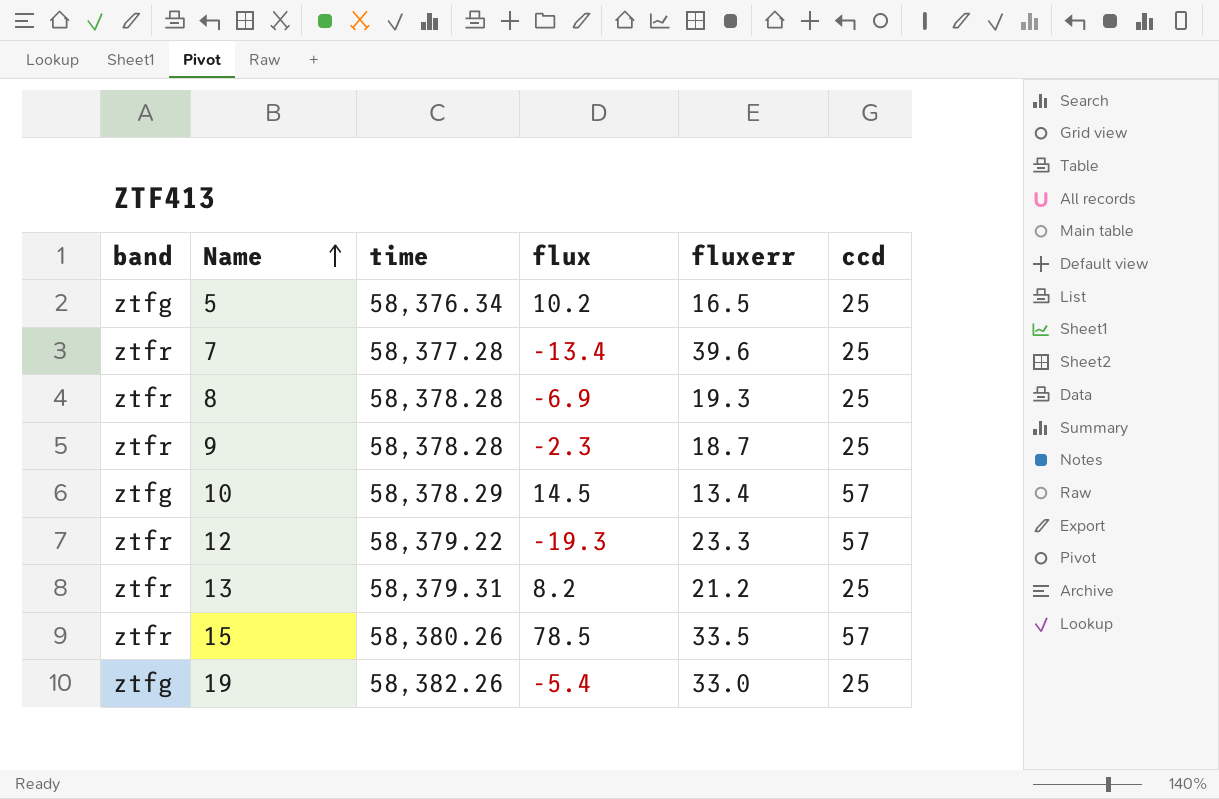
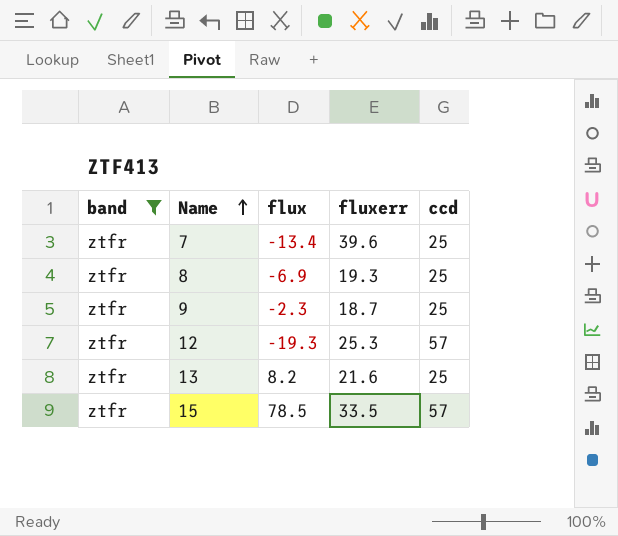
filter: none -> band = ztfr
column time | position: 3 -> none
12 | fluxerr: 23.3 -> 25.3
13 | fluxerr: 21.2 -> 21.6

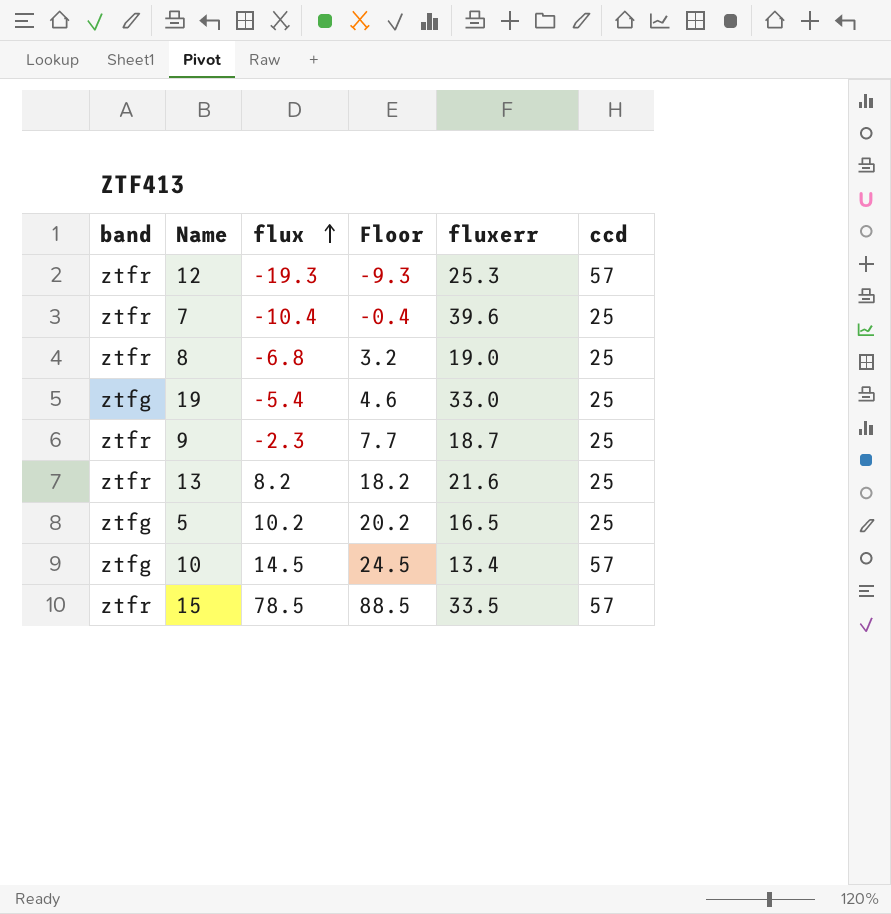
filter: band = ztfr -> none
row order: Name ascending -> flux ascending
column Floor | formula: none -> [flux] + 10
7 | flux: -13.4 -> -10.4
8 | flux: -6.9 -> -6.8
8 | fluxerr: 19.3 -> 19.0

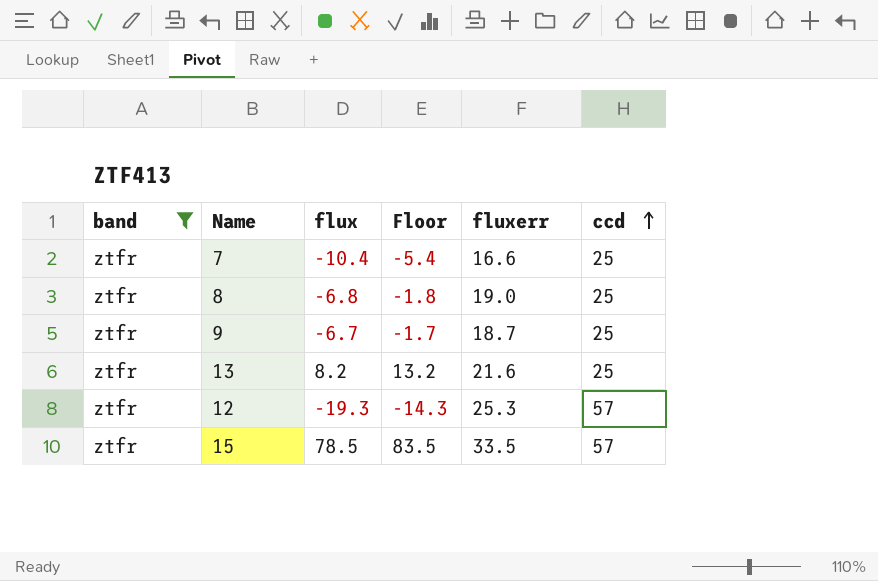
filter: none -> band = ztfr
row order: flux ascending -> ccd ascending
column Floor | formula: [flux] + 10 -> [flux] + 5
7 | fluxerr: 39.6 -> 16.6
9 | flux: -2.3 -> -6.7

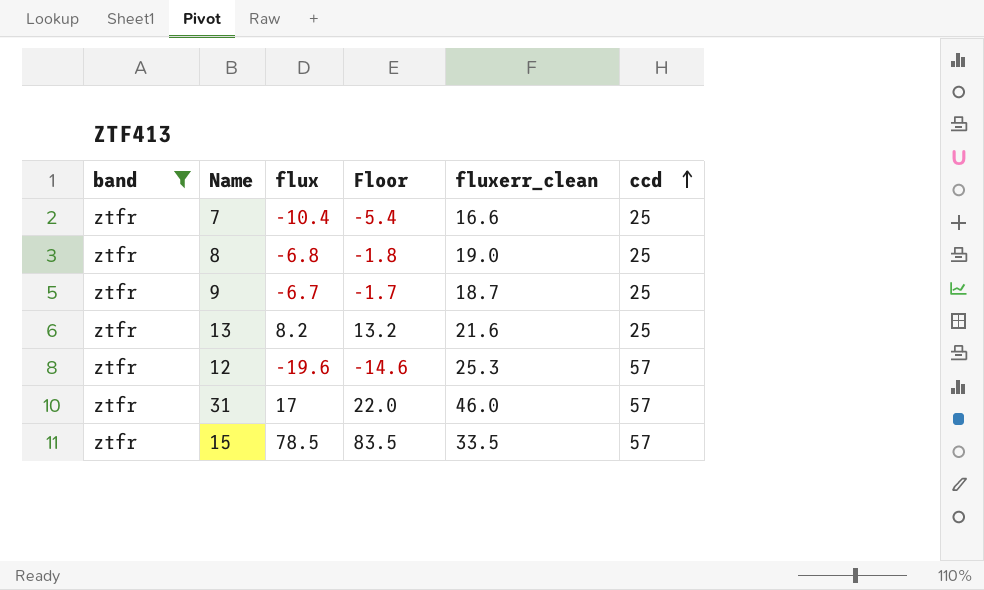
column name: fluxerr -> fluxerr_clean
12 | flux: -19.3 -> -19.6
12 | Floor: -14.3 -> -14.6
row 31: none -> ztfr | 17 | 22.0 | 46.0 | 57

